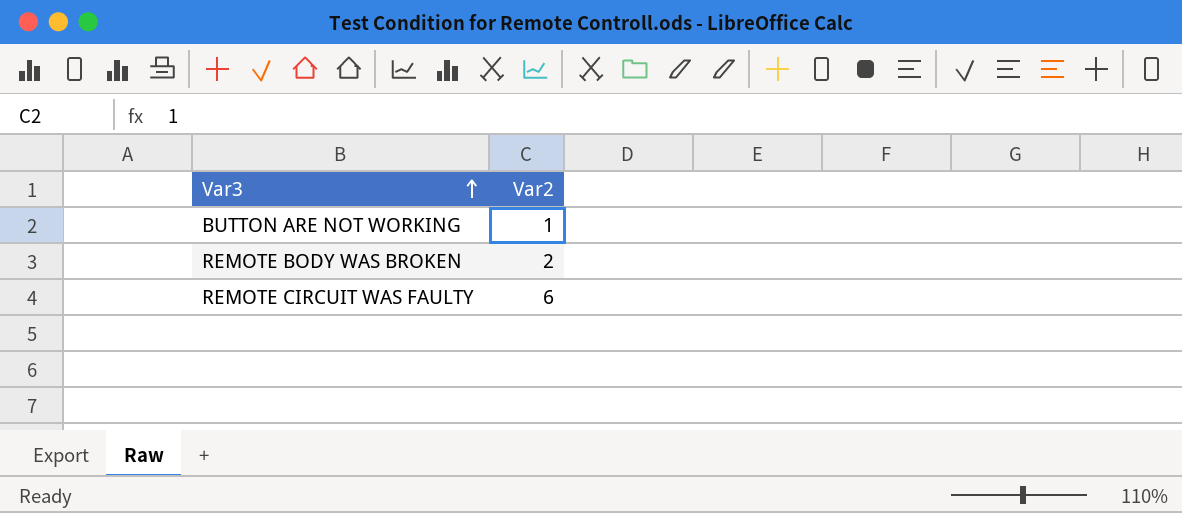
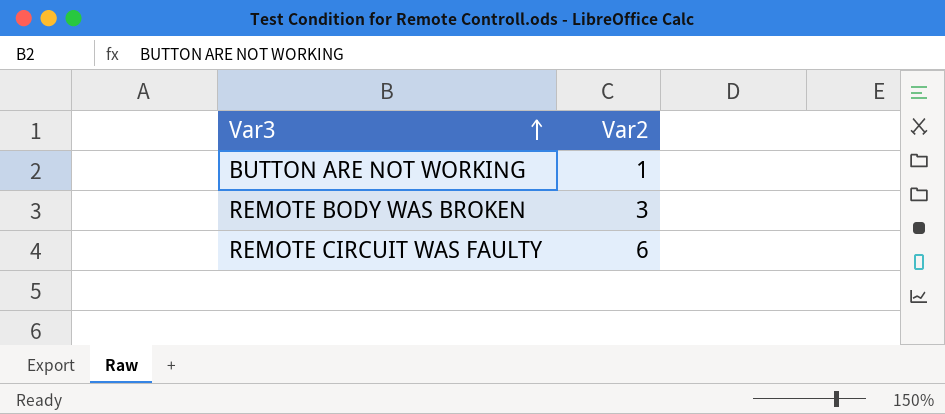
REMOTE BODY WAS BROKEN | Var2: 2 -> 3

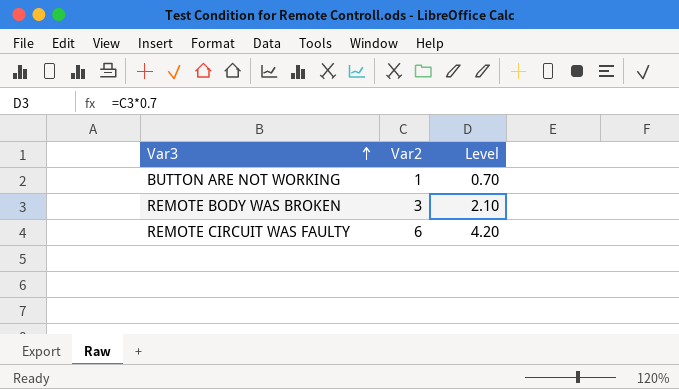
column Level | formula: none -> [Var2] * 0.7

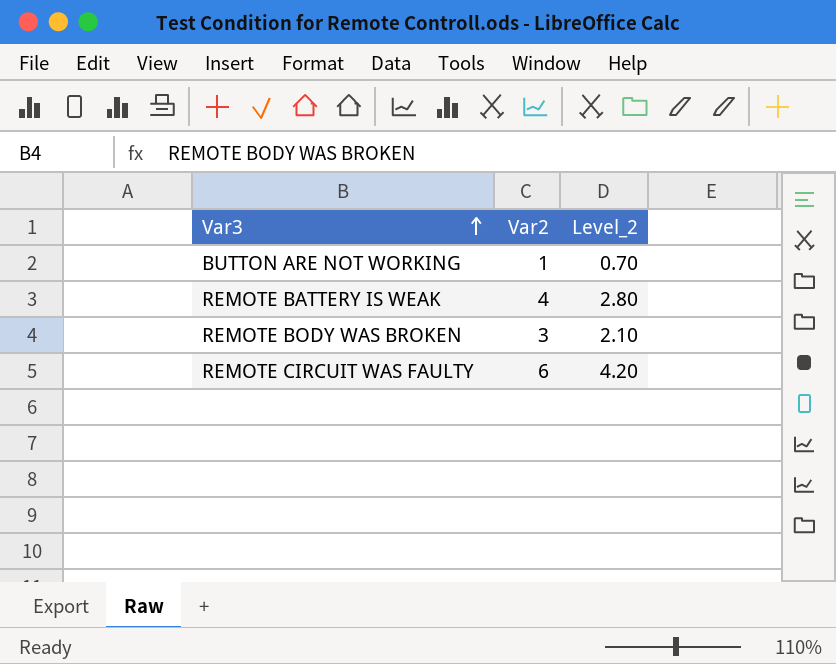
column name: Level -> Level_2
row REMOTE BATTERY IS WEAK: none -> 4 | 2.80

